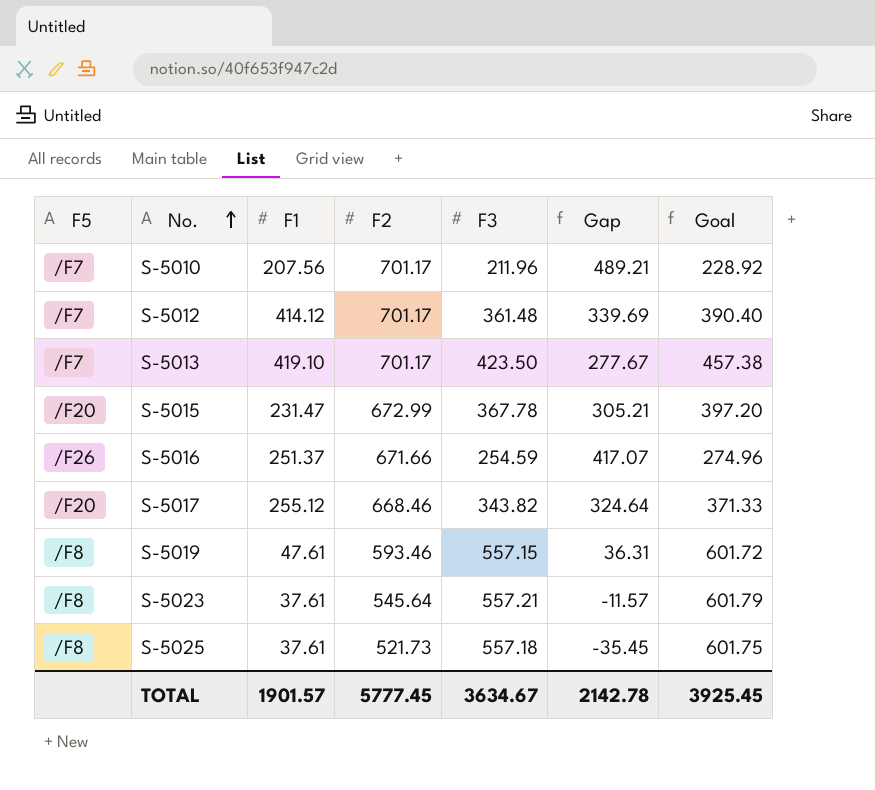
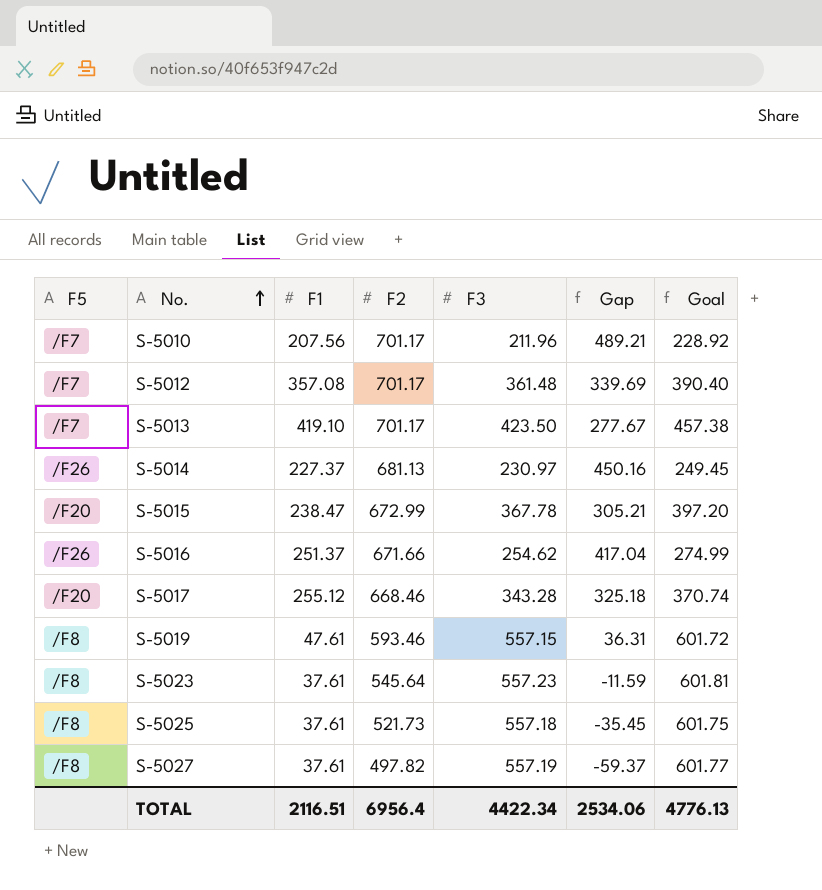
S-5012 | F1: 414.12 -> 357.08
row S-5014: none -> /F26 | 227.37 | 681.13 | 230.97 | 450.16 | 249.45
S-5015 | F1: 231.47 -> 238.47
S-5016 | F3: 254.59 -> 254.62
S-5016 | Gap: 417.07 -> 417.04
S-5016 | Goal: 274.96 -> 274.99
S-5017 | F3: 343.82 -> 343.28
S-5017 | Gap: 324.64 -> 325.18
S-5017 | Goal: 371.33 -> 370.74
S-5023 | F3: 557.21 -> 557.23
S-5023 | Gap: -11.57 -> -11.59
S-5023 | Goal: 601.79 -> 601.81
row S-5027: none -> /F8 | 37.61 | 497.82 | 557.19 | -59.37 | 601.77
TOTAL | F1: 1901.57 -> 2116.51
TOTAL | F2: 5777.45 -> 6956.4
TOTAL | F3: 3634.67 -> 4422.34
TOTAL | Gap: 2142.78 -> 2534.06
TOTAL | Goal: 3925.45 -> 4776.13

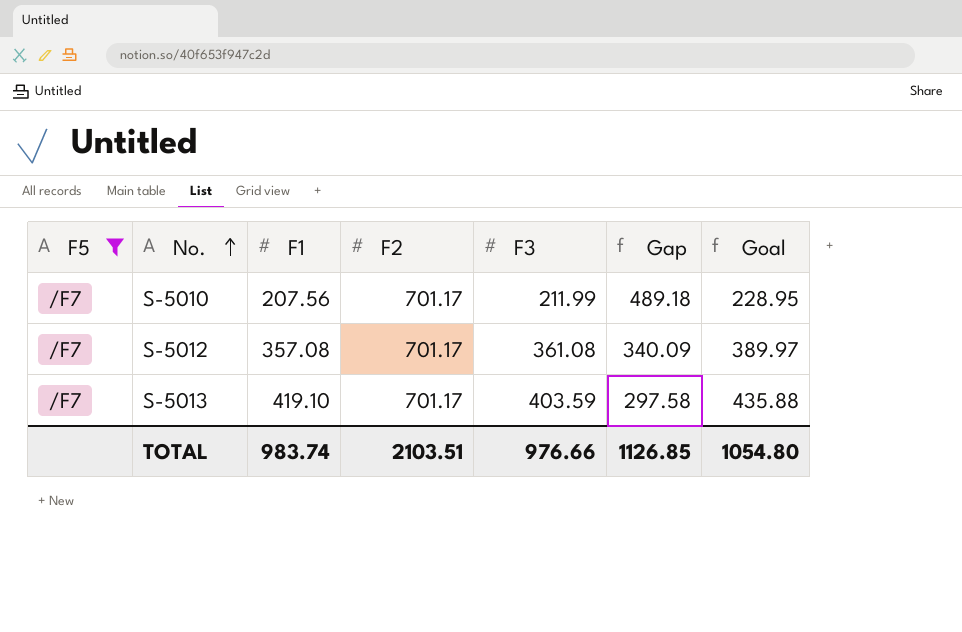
filter: none -> F5 = /F7
S-5010 | F3: 211.96 -> 211.99
S-5010 | Gap: 489.21 -> 489.18
S-5010 | Goal: 228.92 -> 228.95
S-5012 | F3: 361.48 -> 361.08
S-5012 | Gap: 339.69 -> 340.09
S-5012 | Goal: 390.40 -> 389.97
S-5013 | F3: 423.50 -> 403.59
S-5013 | Gap: 277.67 -> 297.58
S-5013 | Goal: 457.38 -> 435.88
TOTAL | F1: 2116.51 -> 983.74
TOTAL | F2: 6956.4 -> 2103.51
TOTAL | F3: 4422.34 -> 976.66
TOTAL | Gap: 2534.06 -> 1126.85
TOTAL | Goal: 4776.13 -> 1054.80

